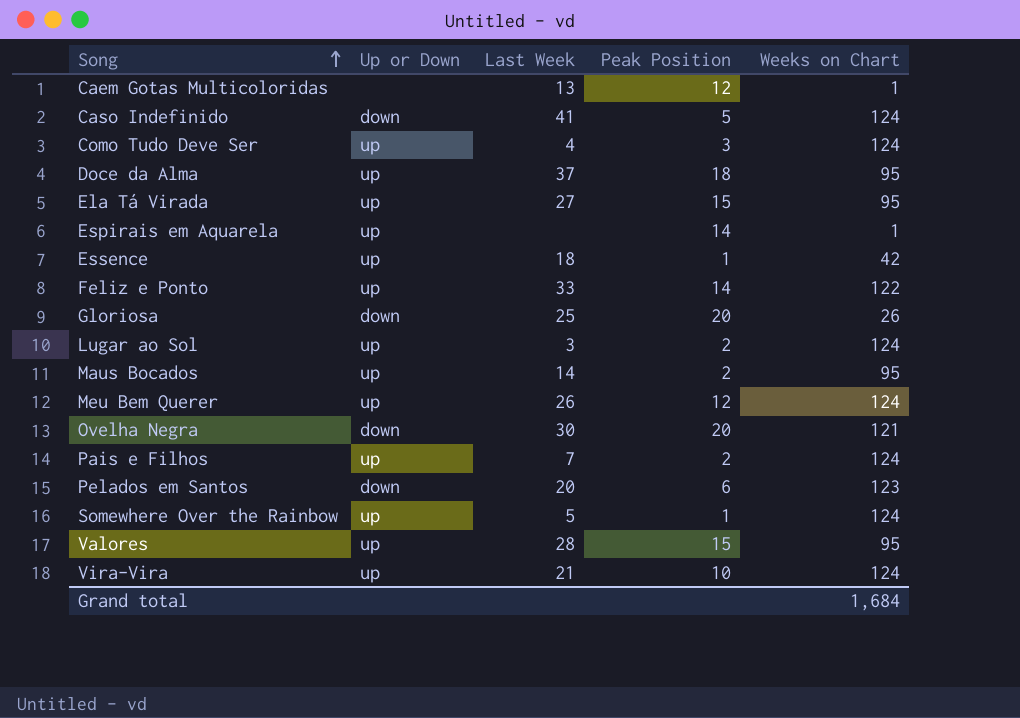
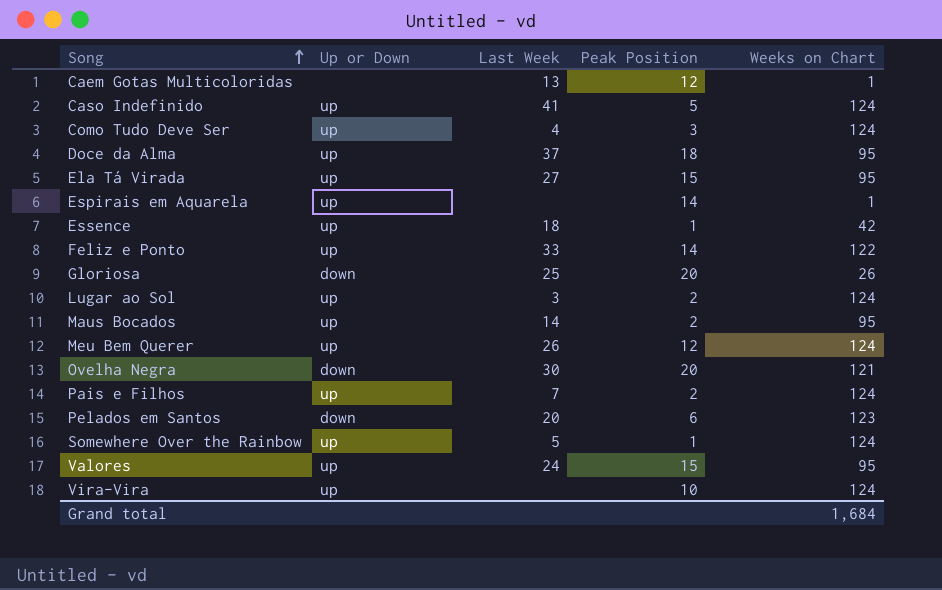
Caso Indefinido | Up or Down: down -> up
Valores | Last Week: 28 -> 24
Vira-Vira | Last Week: 21 -> none

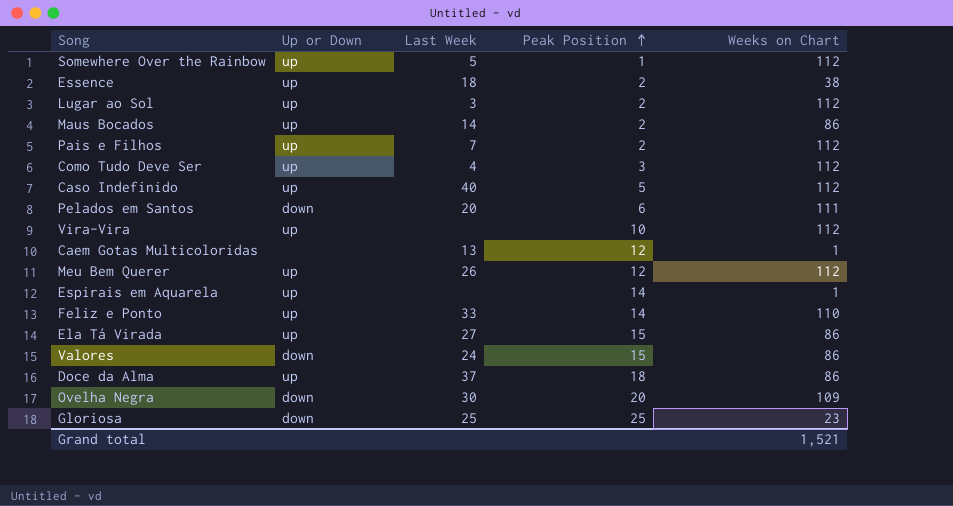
row order: Song ascending -> Peak Position ascending
Somewhere Over the Rainbow | Weeks on Chart: 124 -> 112
Essence | Peak Position: 1 -> 2
Essence | Weeks on Chart: 42 -> 38
Lugar ao Sol | Weeks on Chart: 124 -> 112
Maus Bocados | Weeks on Chart: 95 -> 86
Pais e Filhos | Weeks on Chart: 124 -> 112
Como Tudo Deve Ser | Weeks on Chart: 124 -> 112
Caso Indefinido | Last Week: 41 -> 40
Caso Indefinido | Weeks on Chart: 124 -> 112
Pelados em Santos | Weeks on Chart: 123 -> 111
Vira-Vira | Weeks on Chart: 124 -> 112
Meu Bem Querer | Weeks on Chart: 124 -> 112
Feliz e Ponto | Weeks on Chart: 122 -> 110
Ela Tá Virada | Weeks on Chart: 95 -> 86
Valores | Up or Down: up -> down
Valores | Weeks on Chart: 95 -> 86
Doce da Alma | Weeks on Chart: 95 -> 86
Ovelha Negra | Weeks on Chart: 121 -> 109
Gloriosa | Peak Position: 20 -> 25
Gloriosa | Weeks on Chart: 26 -> 23
Grand total | Weeks on Chart: 1,684 -> 1,521

